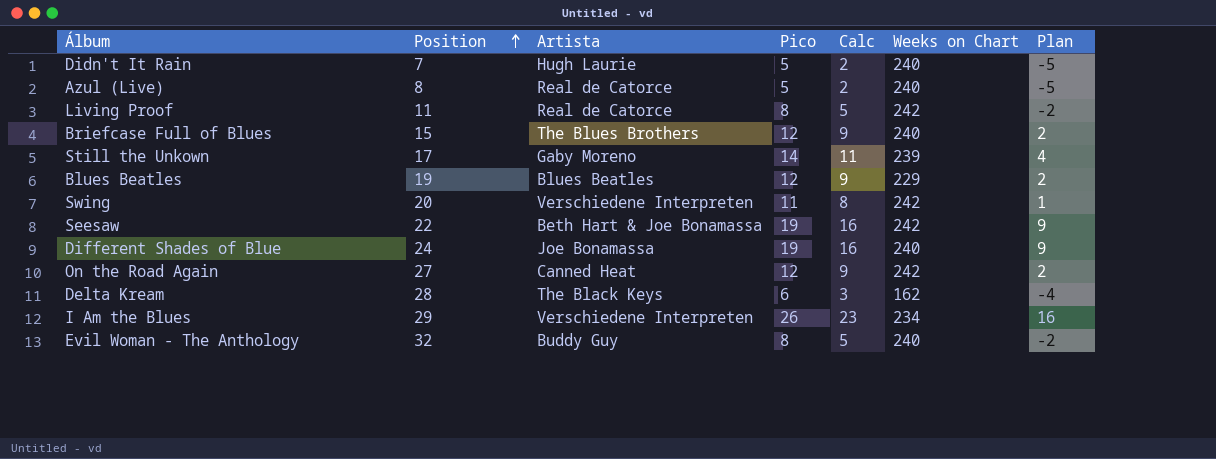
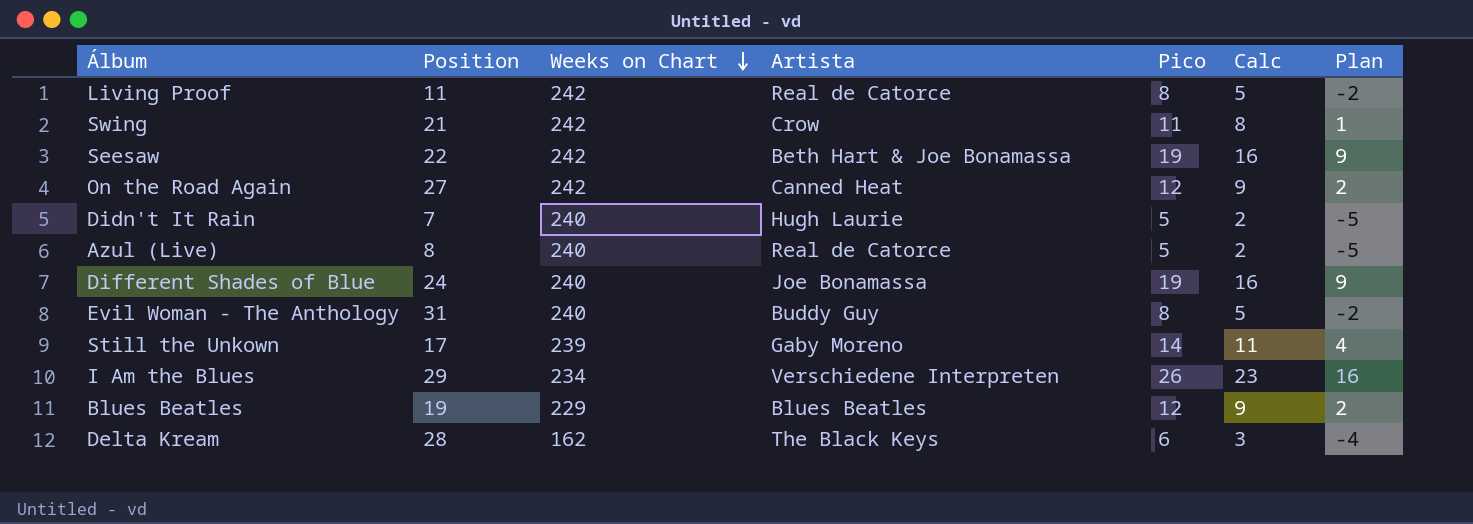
row order: Position ascending -> Weeks on Chart descending
column Weeks on Chart | position: 6 -> 3
row Briefcase Full of Blues: 15 | The Blues Brothers | 12 | 9 | 240 | 2 -> none
Swing | Position: 20 -> 21
Swing | Artista: Verschiedene Interpreten -> Crow
Evil Woman - The Anthology | Position: 32 -> 31

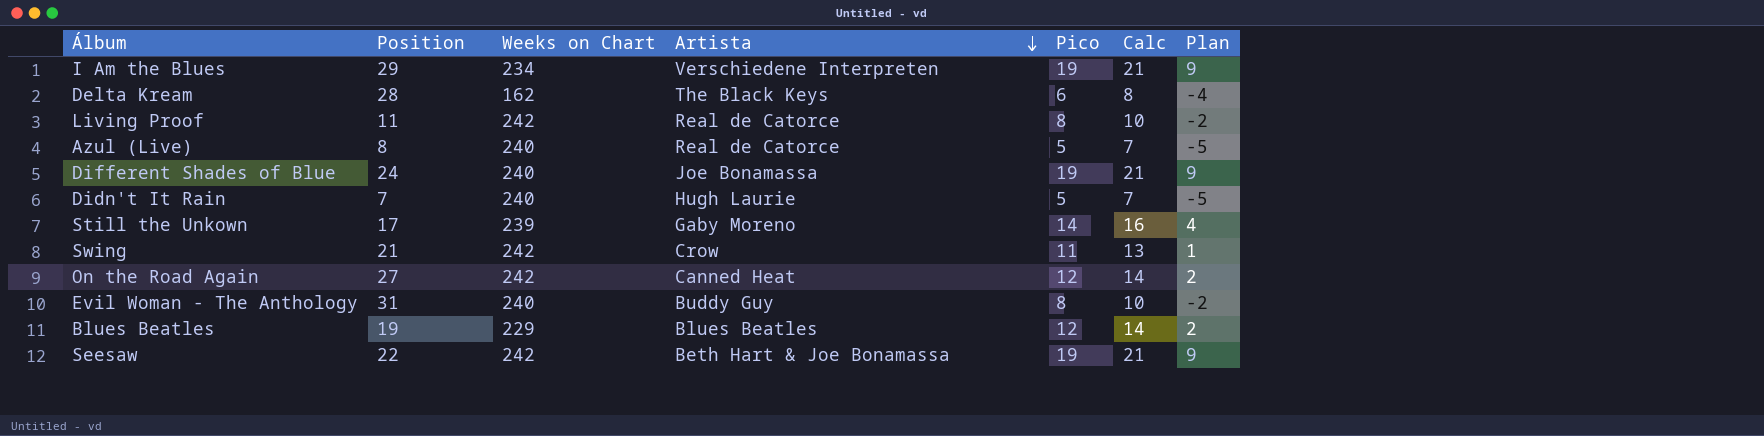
row order: Weeks on Chart descending -> Artista descending
column Calc | formula: [Pico] - 3 -> [Pico] + 2
I Am the Blues | Pico: 26 -> 19
I Am the Blues | Plan: 16 -> 9

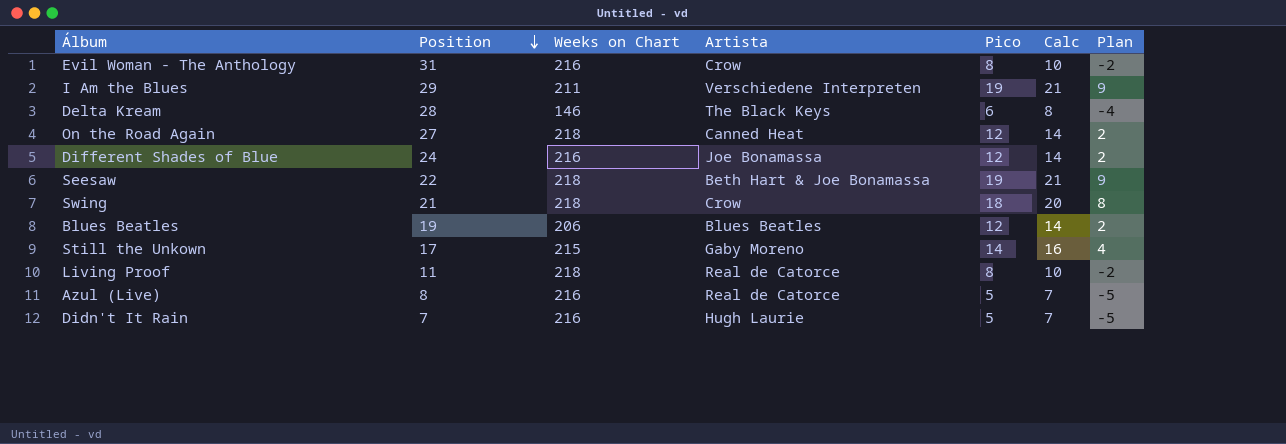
row order: Artista descending -> Position descending
Evil Woman - The Anthology | Weeks on Chart: 240 -> 216
Evil Woman - The Anthology | Artista: Buddy Guy -> Crow
I Am the Blues | Weeks on Chart: 234 -> 211
Delta Kream | Weeks on Chart: 162 -> 146
On the Road Again | Weeks on Chart: 242 -> 218
Different Shades of Blue | Weeks on Chart: 240 -> 216
Different Shades of Blue | Pico: 19 -> 12
Different Shades of Blue | Calc: 21 -> 14
Different Shades of Blue | Plan: 9 -> 2
Seesaw | Weeks on Chart: 242 -> 218
Swing | Weeks on Chart: 242 -> 218
Swing | Pico: 11 -> 18
Swing | Calc: 13 -> 20
Swing | Plan: 1 -> 8
Blues Beatles | Weeks on Chart: 229 -> 206
Still the Unkown | Weeks on Chart: 239 -> 215
Living Proof | Weeks on Chart: 242 -> 218
Azul (Live) | Weeks on Chart: 240 -> 216
Didn't It Rain | Weeks on Chart: 240 -> 216

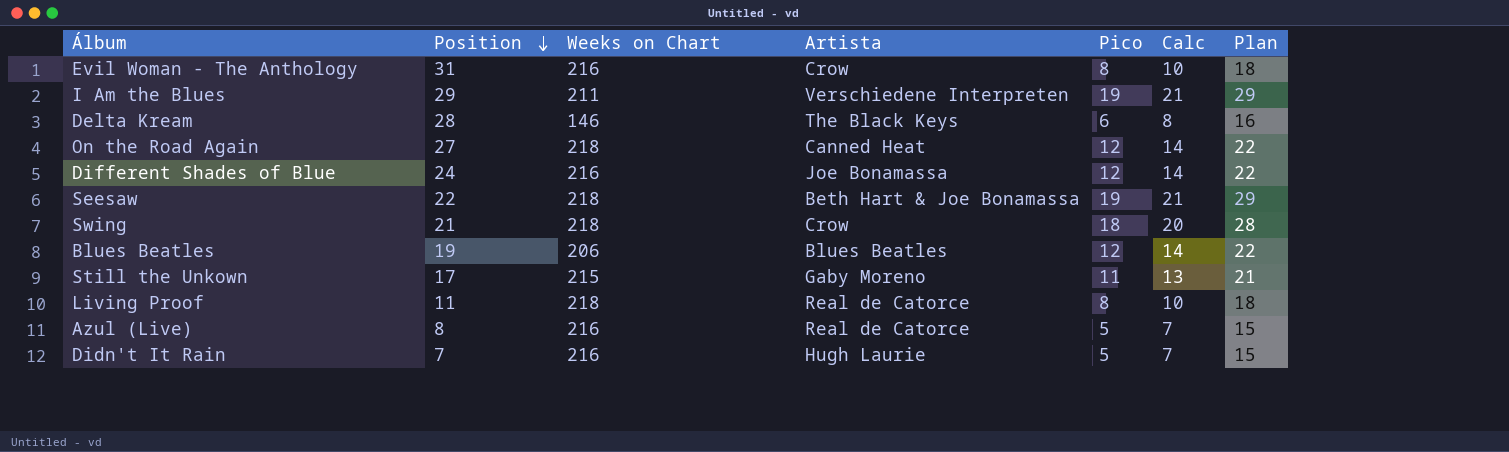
column Plan | formula: [Pico] - 10 -> [Pico] + 10
Still the Unkown | Pico: 14 -> 11
Still the Unkown | Calc: 16 -> 13

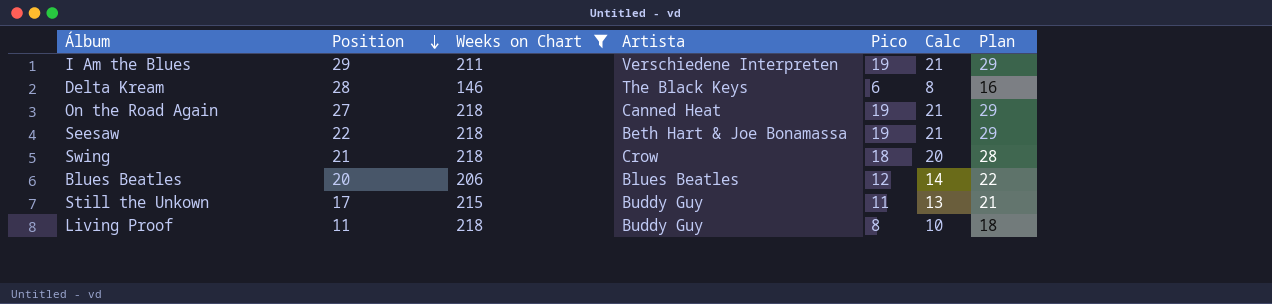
filter: none -> Weeks on Chart != 216
On the Road Again | Pico: 12 -> 19
On the Road Again | Calc: 14 -> 21
On the Road Again | Plan: 22 -> 29
Blues Beatles | Position: 19 -> 20
Still the Unkown | Artista: Gaby Moreno -> Buddy Guy
Living Proof | Artista: Real de Catorce -> Buddy Guy

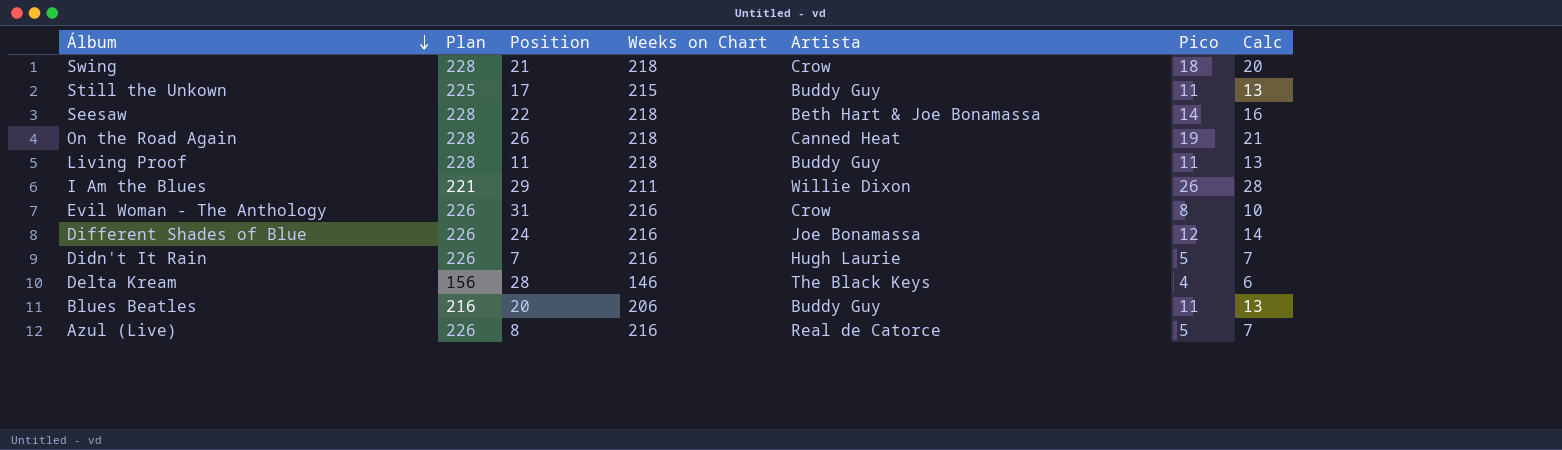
filter: Weeks on Chart != 216 -> none
row order: Position descending -> Álbum descending
column Plan | formula: [Pico] + 10 -> [Weeks on Chart] + 10
column Plan | position: 7 -> 2
Seesaw | Pico: 19 -> 14
Seesaw | Calc: 21 -> 16
On the Road Again | Position: 27 -> 26
Living Proof | Pico: 8 -> 11
Living Proof | Calc: 10 -> 13
I Am the Blues | Artista: Verschiedene Interpreten -> Willie Dixon
I Am the Blues | Pico: 19 -> 26
I Am the Blues | Calc: 21 -> 28
Delta Kream | Pico: 6 -> 4
Delta Kream | Calc: 8 -> 6
Blues Beatles | Artista: Blues Beatles -> Buddy Guy
Blues Beatles | Pico: 12 -> 11
Blues Beatles | Calc: 14 -> 13

